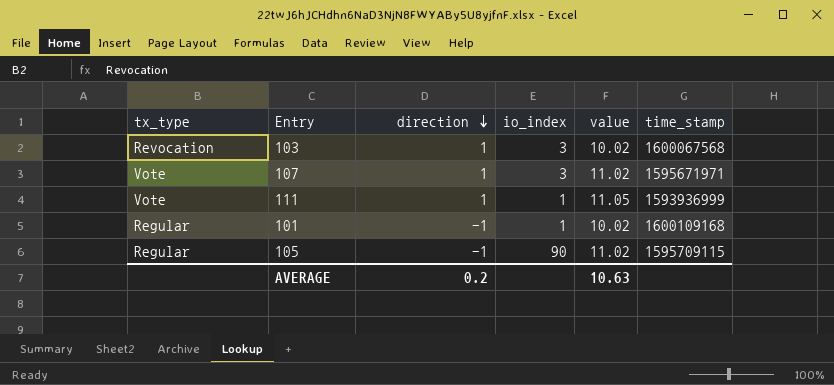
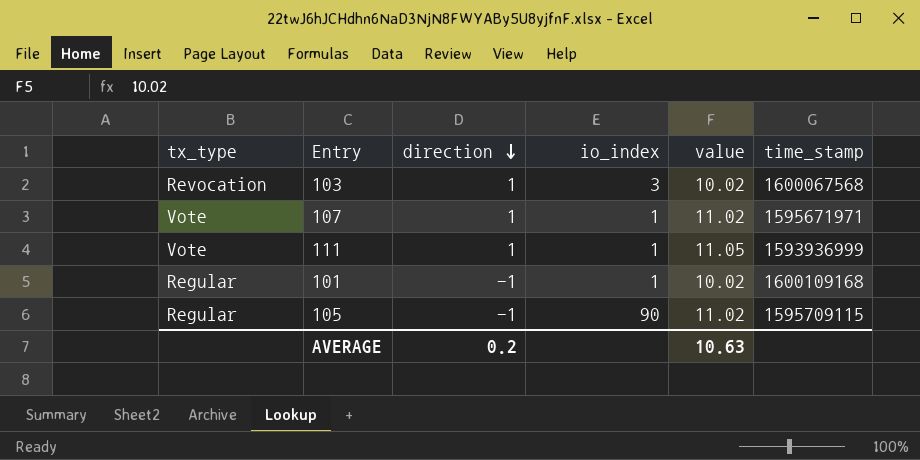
107 | io_index: 3 -> 1

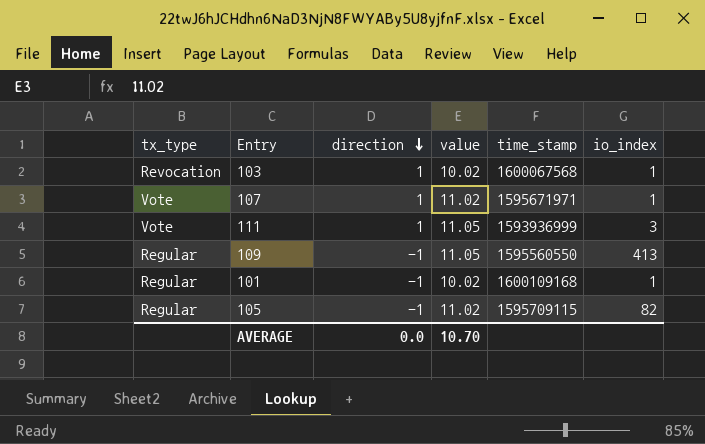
column io_index | position: 4 -> 6
103 | io_index: 3 -> 1
111 | io_index: 1 -> 3
row 109: none -> Regular | -1 | 11.05 | 1595560550 | 413
105 | io_index: 90 -> 82
AVERAGE | direction: 0.2 -> 0.0
AVERAGE | value: 10.63 -> 10.70

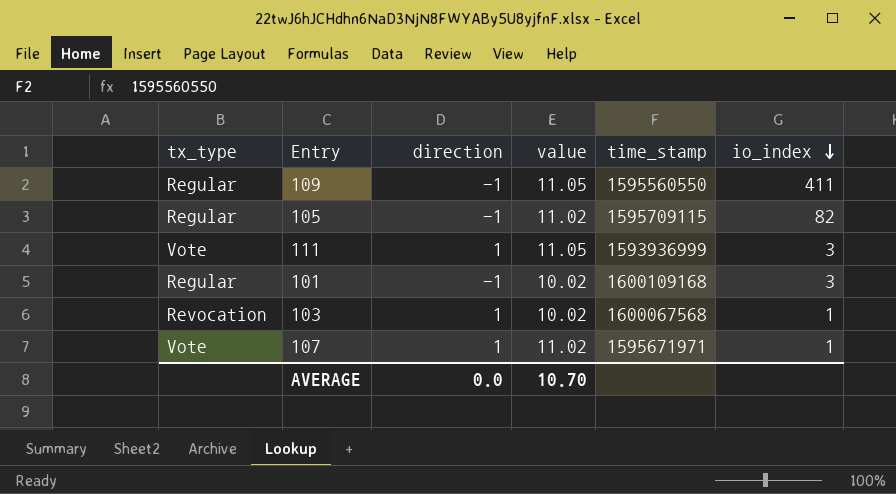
row order: direction descending -> io_index descending
109 | io_index: 413 -> 411
101 | io_index: 1 -> 3

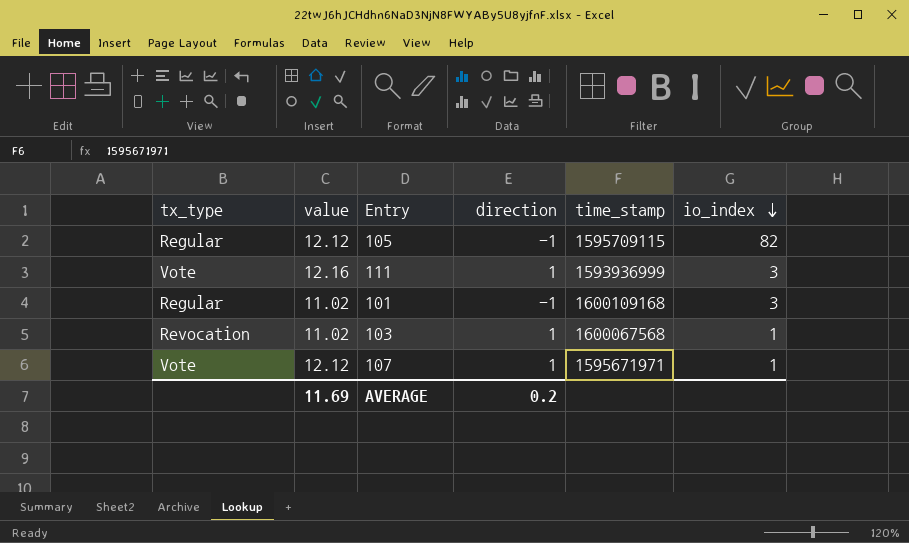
column value | position: 4 -> 2
row 109: Regular | -1 | 11.05 | 1595560550 | 411 -> none
105 | value: 11.02 -> 12.12
111 | value: 11.05 -> 12.16
101 | value: 10.02 -> 11.02
103 | value: 10.02 -> 11.02
107 | value: 11.02 -> 12.12
AVERAGE | value: 10.70 -> 11.69
AVERAGE | direction: 0.0 -> 0.2

